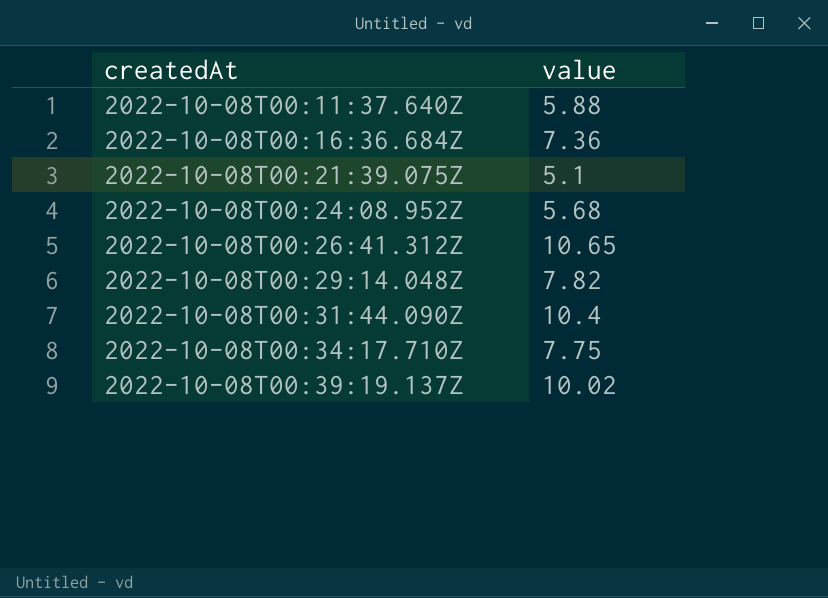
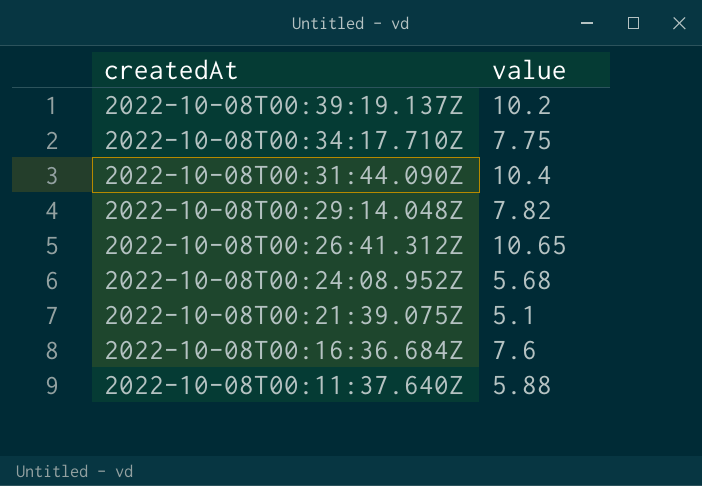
row order: createdAt ascending -> createdAt descending
2022-10-08T00:39:19.137Z | value: 10.02 -> 10.2
2022-10-08T00:16:36.684Z | value: 7.36 -> 7.6

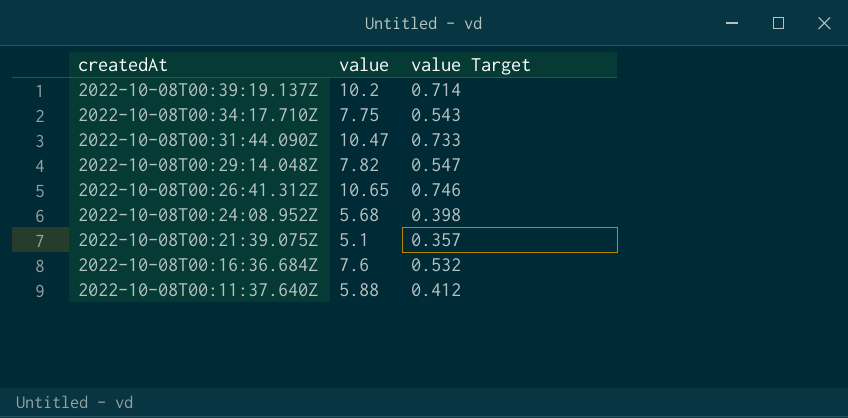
column value Target | formula: none -> [value] * 0.07
2022-10-08T00:31:44.090Z | value: 10.4 -> 10.47

